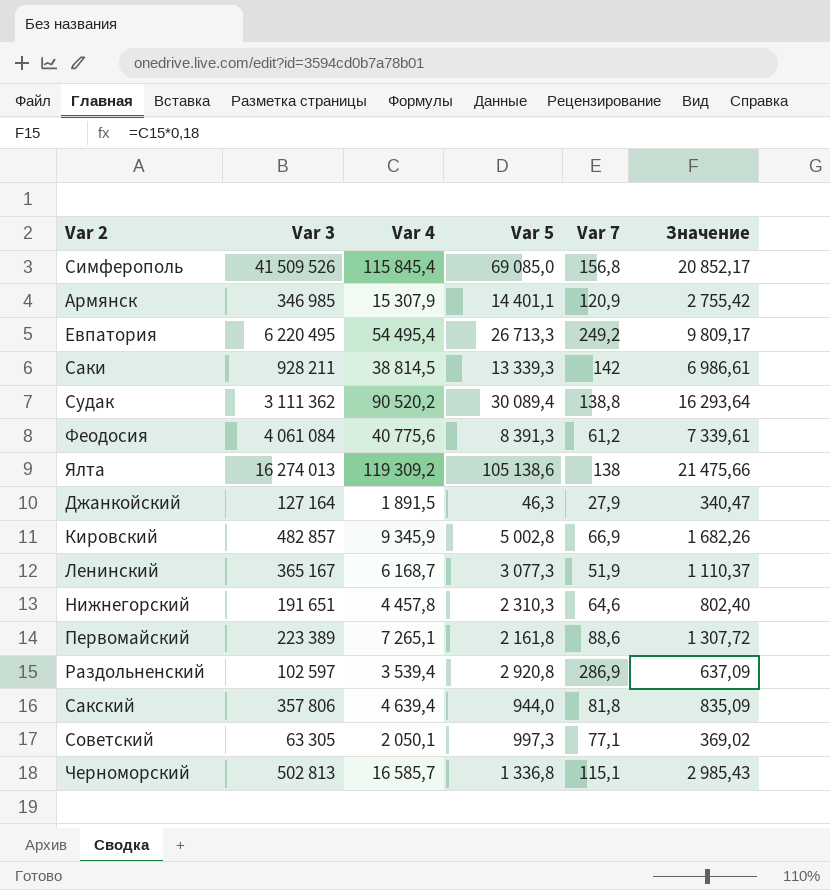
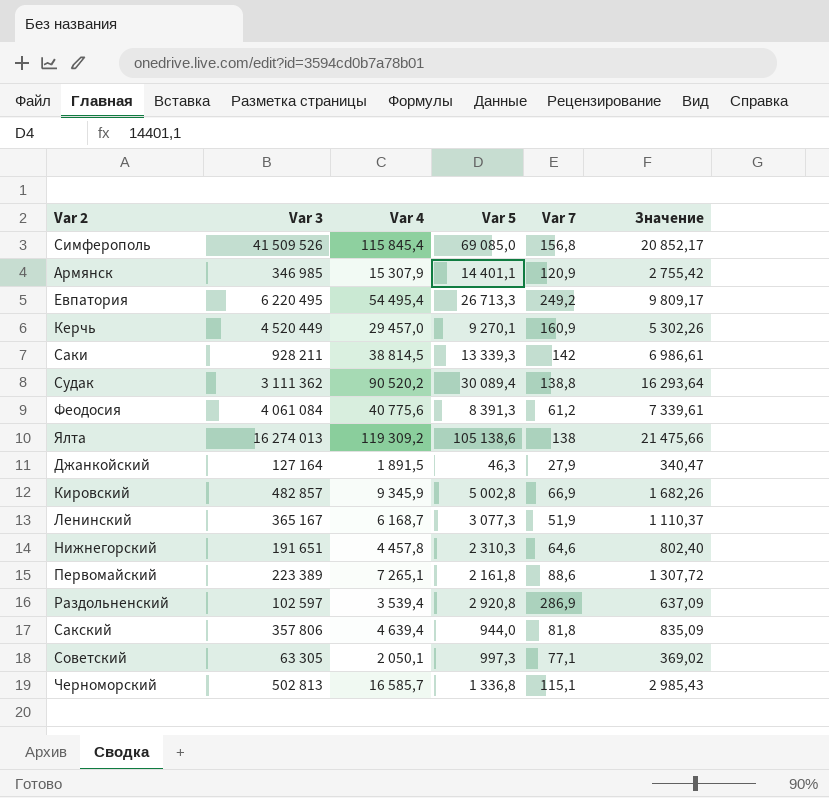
row Керчь: none -> 4 520 449 | 29 457,0 | 9 270,1 | 160,9 | 5 302,26

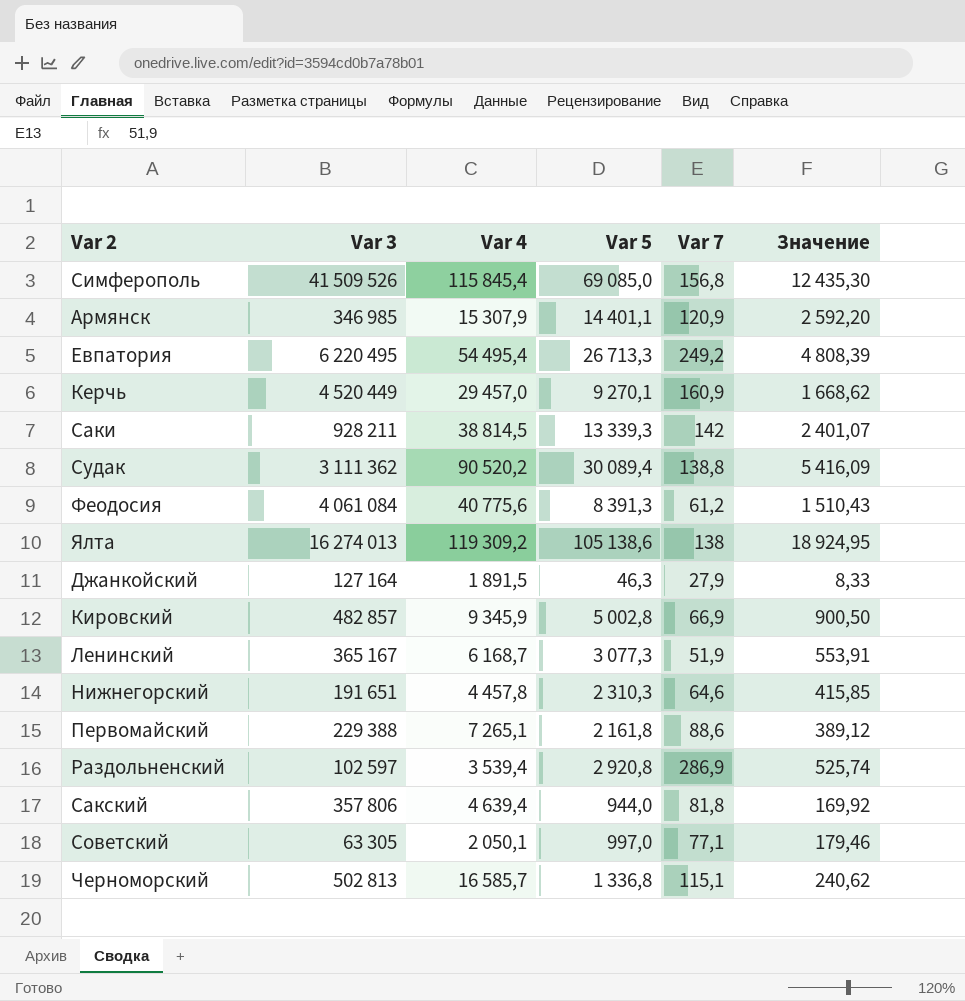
column Значение | formula: [Var 4] * 0,18 -> [Var 5] * 0,18
Первомайский | Var 3: 223 389 -> 229 388
Советский | Var 5: 997,3 -> 997,0

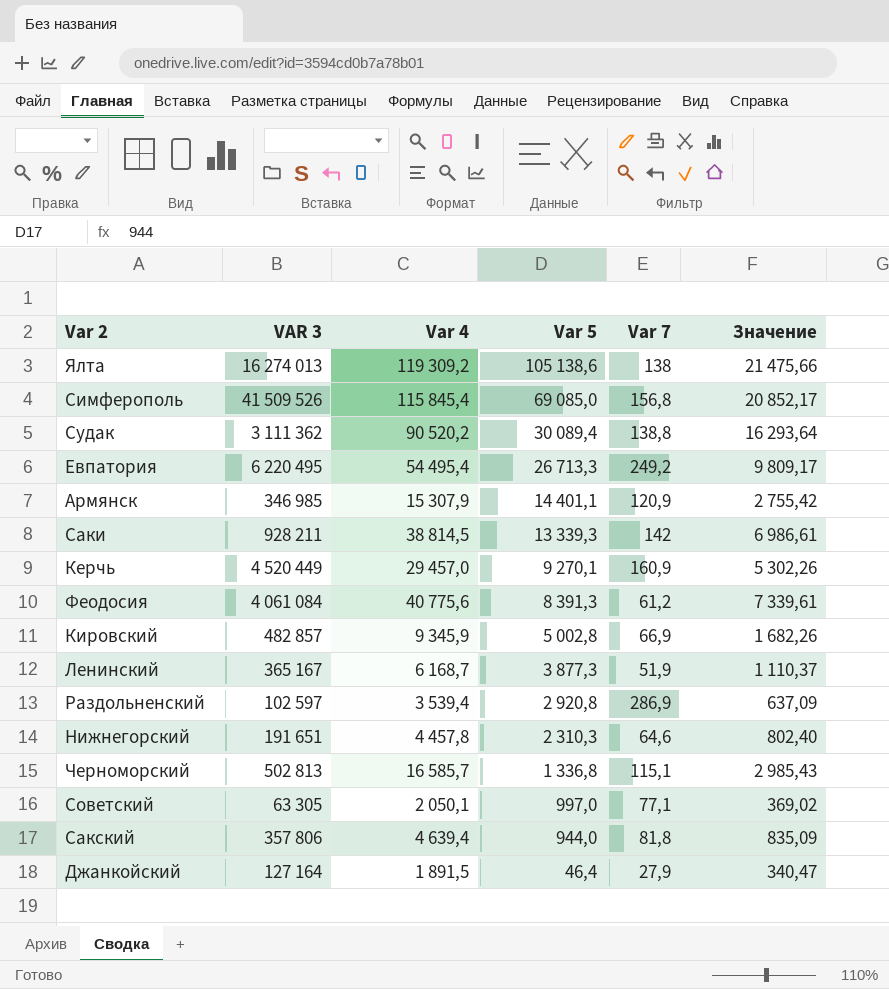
row order: none -> Var 5 descending
column name: Var 3 -> VAR 3
column Значение | formula: [Var 5] * 0,18 -> [Var 4] * 0,18
row Первомайский: 229 388 | 7 265,1 | 2 161,8 | 88,6 | 389,12 -> none
Ленинский | Var 5: 3 077,3 -> 3 877,3
Джанкойский | Var 5: 46,3 -> 46,4

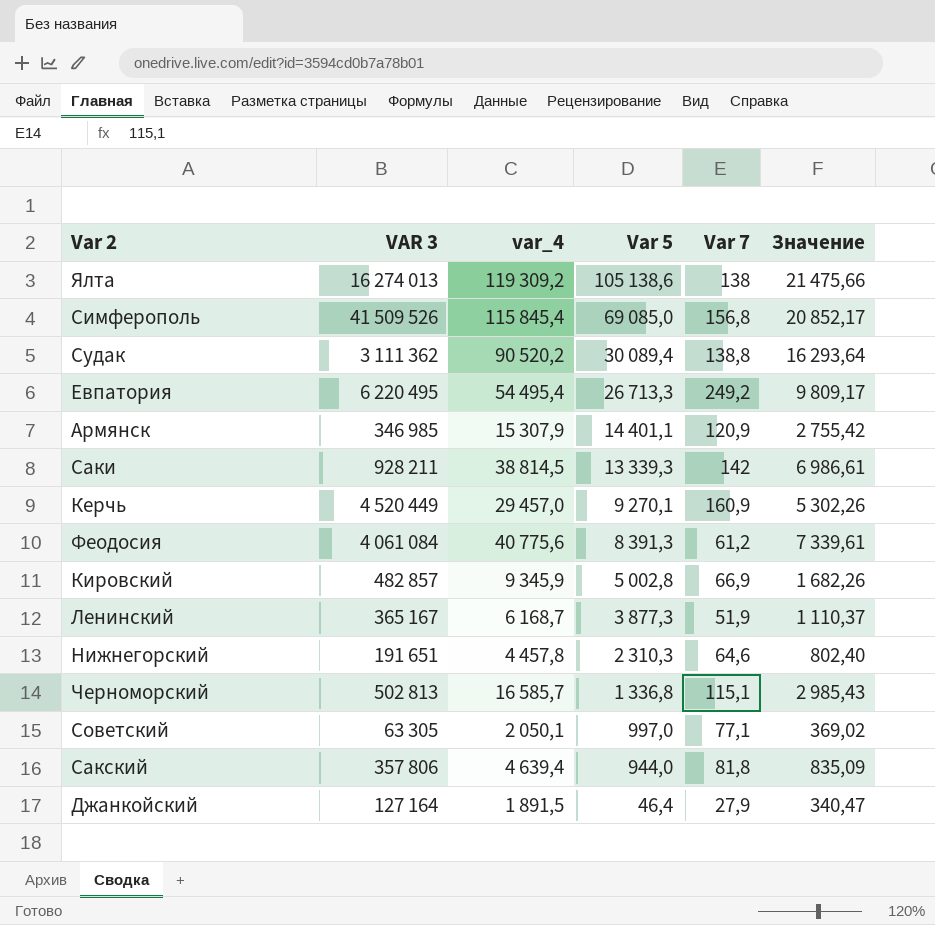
column name: Var 4 -> var_4
row Раздольненский: 102 597 | 3 539,4 | 2 920,8 | 286,9 | 637,09 -> none

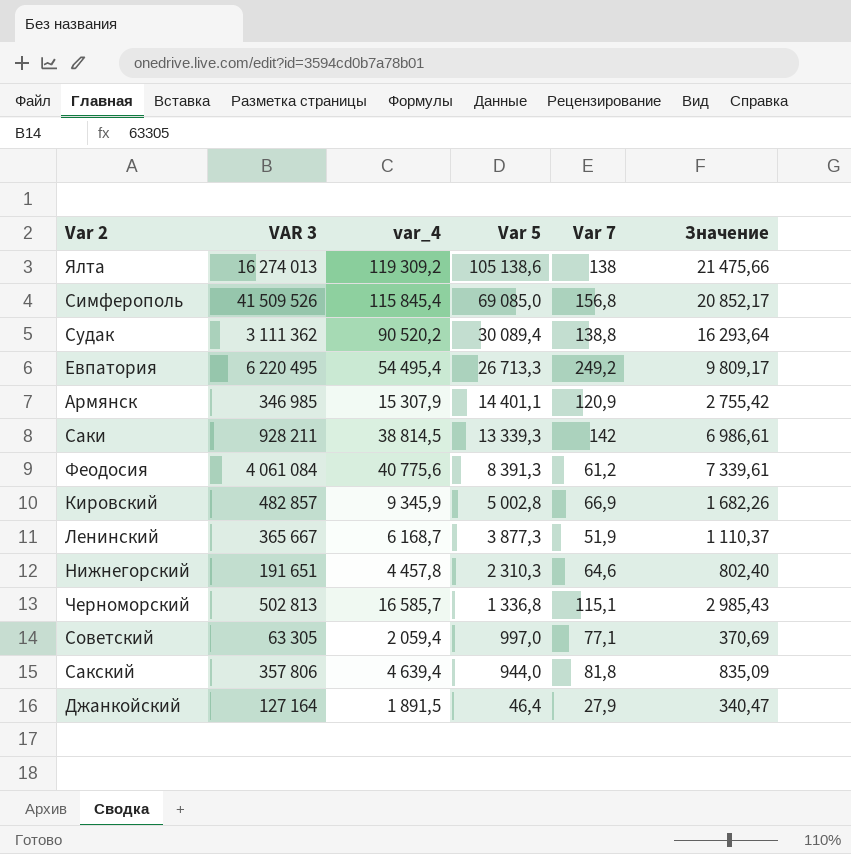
row Керчь: 4 520 449 | 29 457,0 | 9 270,1 | 160,9 | 5 302,26 -> none
Ленинский | VAR 3: 365 167 -> 365 667
Советский | var_4: 2 050,1 -> 2 059,4
Советский | Значение: 369,02 -> 370,69

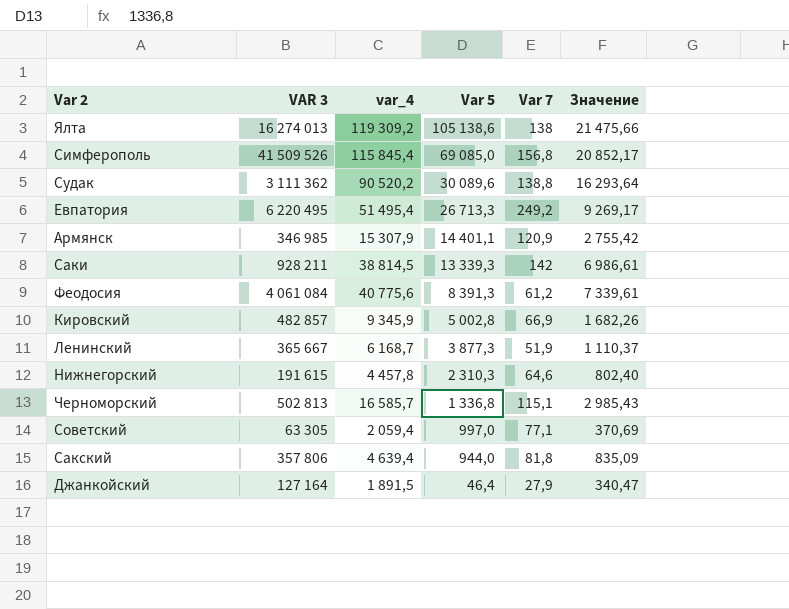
Судак | Var 5: 30 089,4 -> 30 089,6
Евпатория | var_4: 54 495,4 -> 51 495,4
Евпатория | Значение: 9 809,17 -> 9 269,17
Нижнегорский | VAR 3: 191 651 -> 191 615

